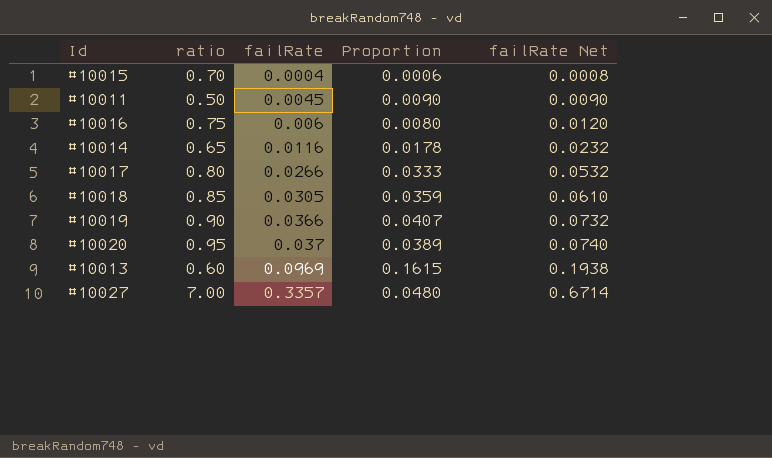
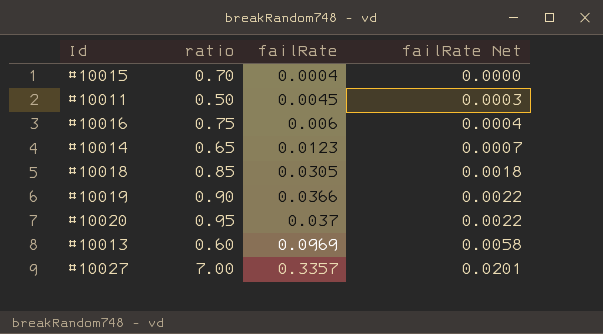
column Proportion | formula: [failRate] / [ratio] -> none
column failRate Net | formula: [failRate] * 2 -> [failRate] * 0.06
row #10017: 0.80 | 0.0266 | 0.0333 | 0.0532 -> none
#10014 | failRate: 0.0116 -> 0.0123

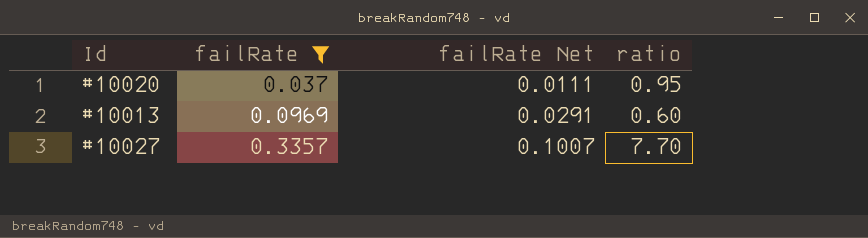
filter: none -> failRate >= 0.037
column failRate Net | formula: [failRate] * 0.06 -> [failRate] * 0.3
column ratio | position: 2 -> 4
#10027 | ratio: 7.00 -> 7.70

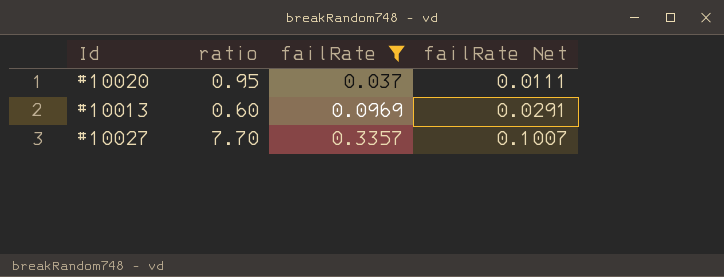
column ratio | position: 4 -> 2

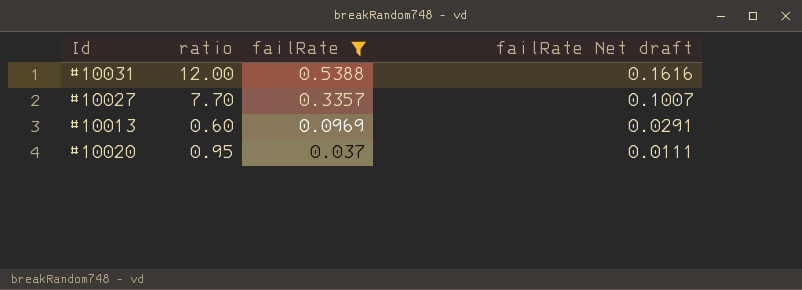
row order: failRate ascending -> failRate descending
column name: failRate Net -> failRate Net draft
row #10031: none -> 12.00 | 0.5388 | 0.1616

